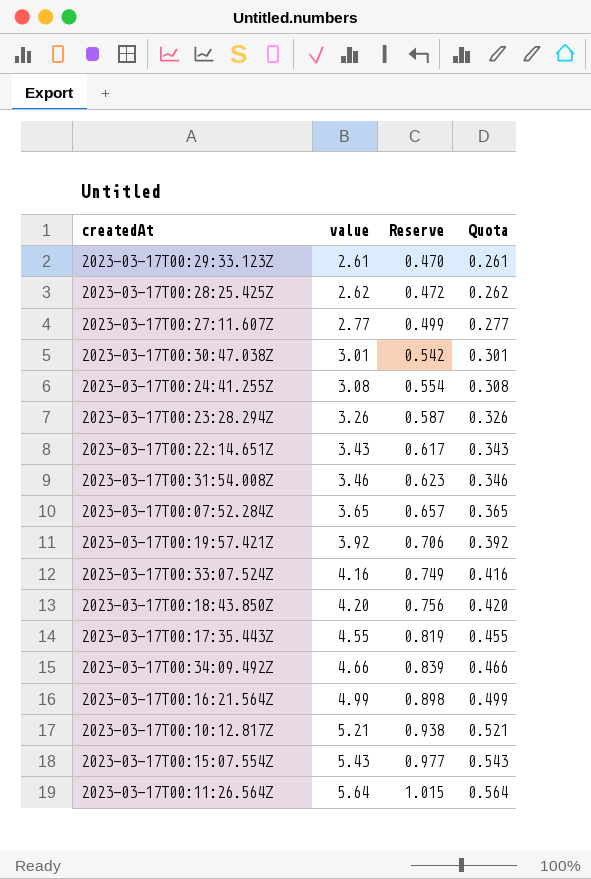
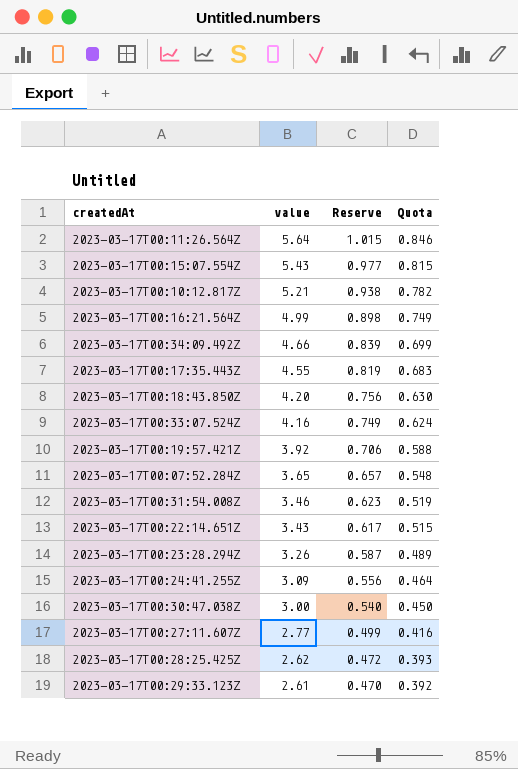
row order: value ascending -> value descending
column Quota | formula: [value] * 0.1 -> [value] * 0.15
2023-03-17T00:24:41.255Z | value: 3.08 -> 3.09
2023-03-17T00:24:41.255Z | Reserve: 0.554 -> 0.556
2023-03-17T00:30:47.038Z | value: 3.01 -> 3.00
2023-03-17T00:30:47.038Z | Reserve: 0.542 -> 0.540

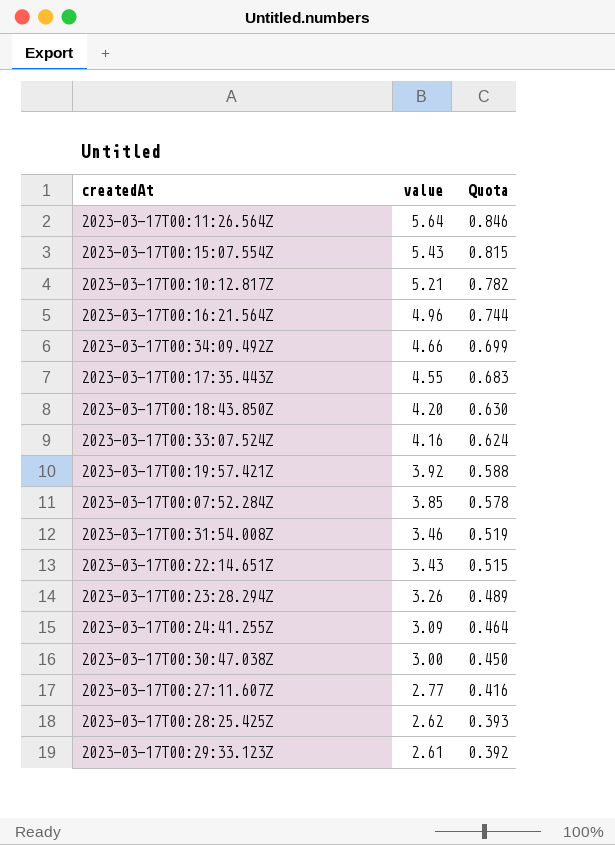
column Reserve | formula: [value] * 0.18 -> none
2023-03-17T00:16:21.564Z | value: 4.99 -> 4.96
2023-03-17T00:16:21.564Z | Quota: 0.749 -> 0.744
2023-03-17T00:07:52.284Z | value: 3.65 -> 3.85
2023-03-17T00:07:52.284Z | Quota: 0.548 -> 0.578

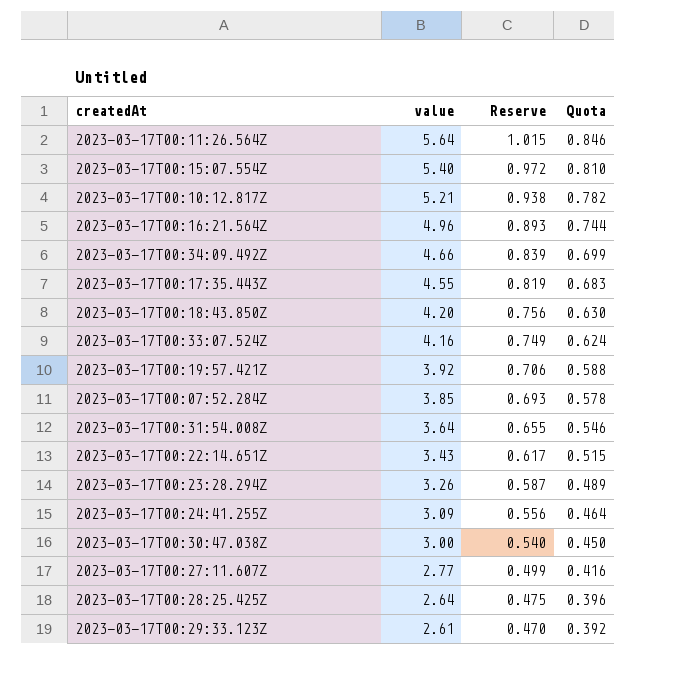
column Reserve | formula: none -> [value] * 0.18
2023-03-17T00:15:07.554Z | value: 5.43 -> 5.40
2023-03-17T00:15:07.554Z | Quota: 0.815 -> 0.810
2023-03-17T00:31:54.008Z | value: 3.46 -> 3.64
2023-03-17T00:31:54.008Z | Quota: 0.519 -> 0.546
2023-03-17T00:28:25.425Z | value: 2.62 -> 2.64
2023-03-17T00:28:25.425Z | Quota: 0.393 -> 0.396

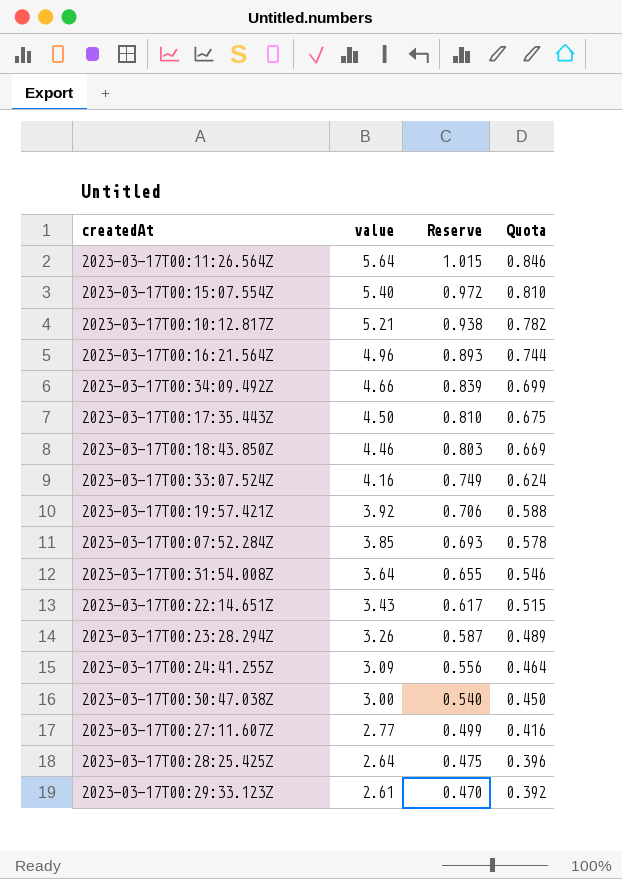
2023-03-17T00:17:35.443Z | value: 4.55 -> 4.50
2023-03-17T00:17:35.443Z | Reserve: 0.819 -> 0.810
2023-03-17T00:17:35.443Z | Quota: 0.683 -> 0.675
2023-03-17T00:18:43.850Z | value: 4.20 -> 4.46
2023-03-17T00:18:43.850Z | Reserve: 0.756 -> 0.803
2023-03-17T00:18:43.850Z | Quota: 0.630 -> 0.669

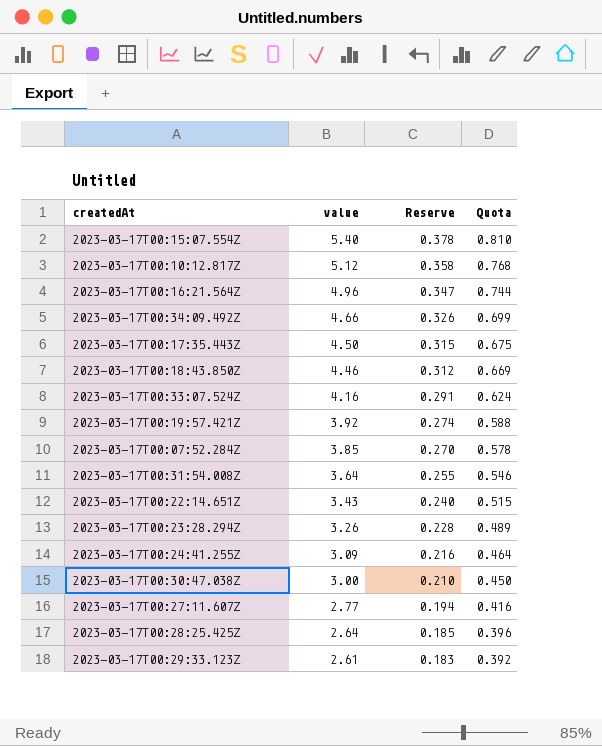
column Reserve | formula: [value] * 0.18 -> [value] * 0.07
row 2023-03-17T00:11:26.564Z: 5.64 | 1.015 | 0.846 -> none
2023-03-17T00:10:12.817Z | value: 5.21 -> 5.12
2023-03-17T00:10:12.817Z | Quota: 0.782 -> 0.768

